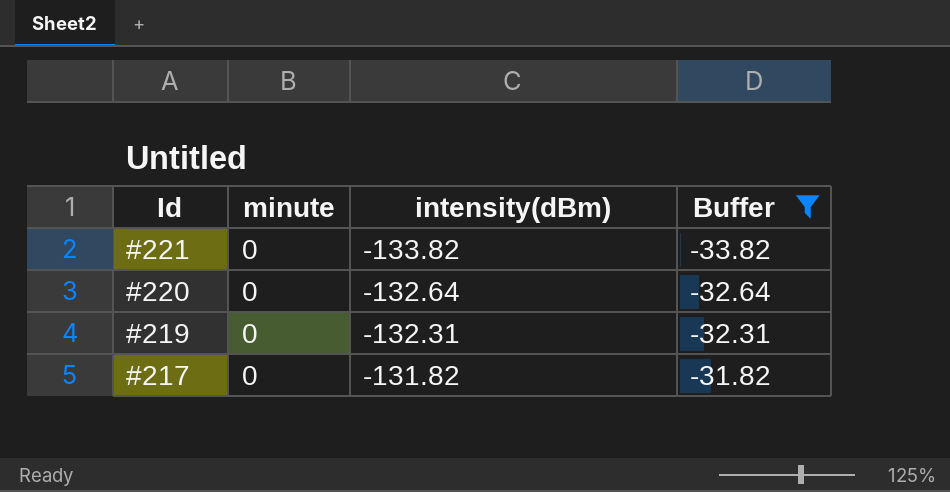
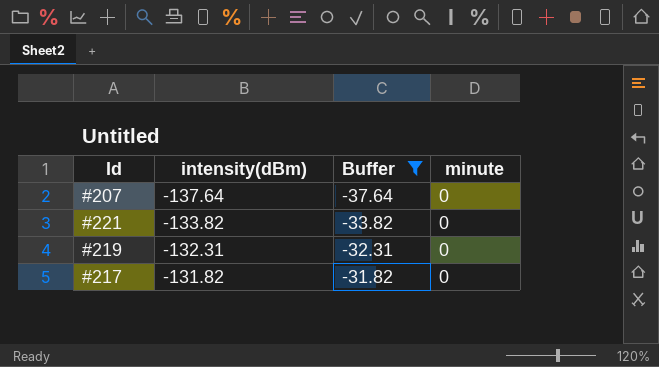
column minute | position: 2 -> 4
row #220: 0 | -132.64 | -32.64 -> none
row #207: none -> -137.64 | -37.64 | 0

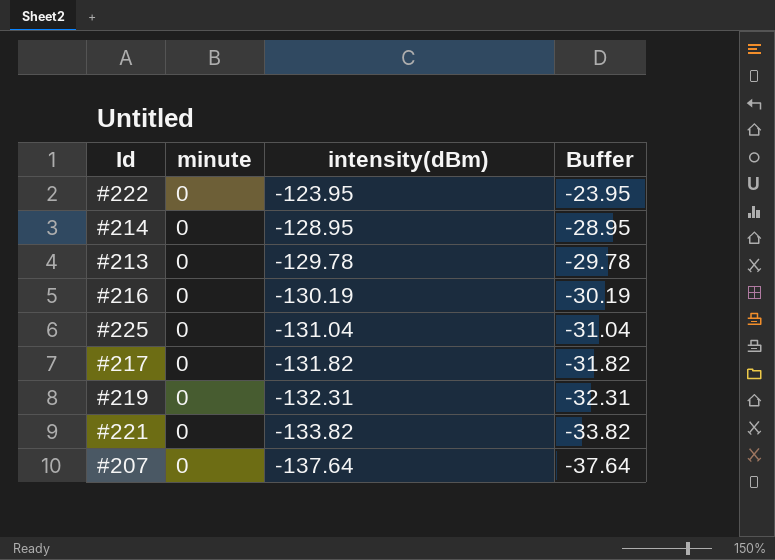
filter: Buffer <= -31.82 -> none
row order: intensity(dBm) ascending -> intensity(dBm) descending
column minute | position: 4 -> 2

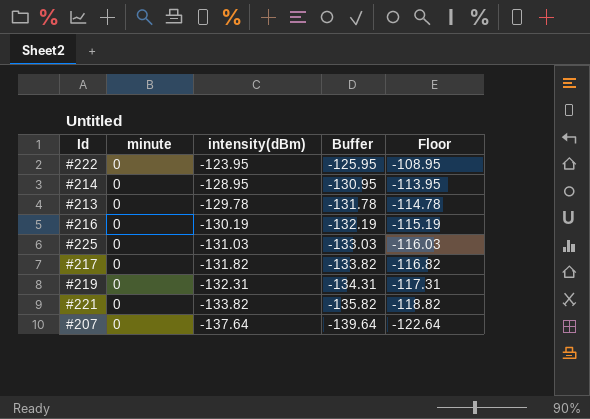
column Buffer | formula: [intensity(dBm)] + 100 -> [intensity(dBm)] - 2
column Floor | formula: none -> [intensity(dBm)] + 15
#225 | intensity(dBm): -131.04 -> -131.03

